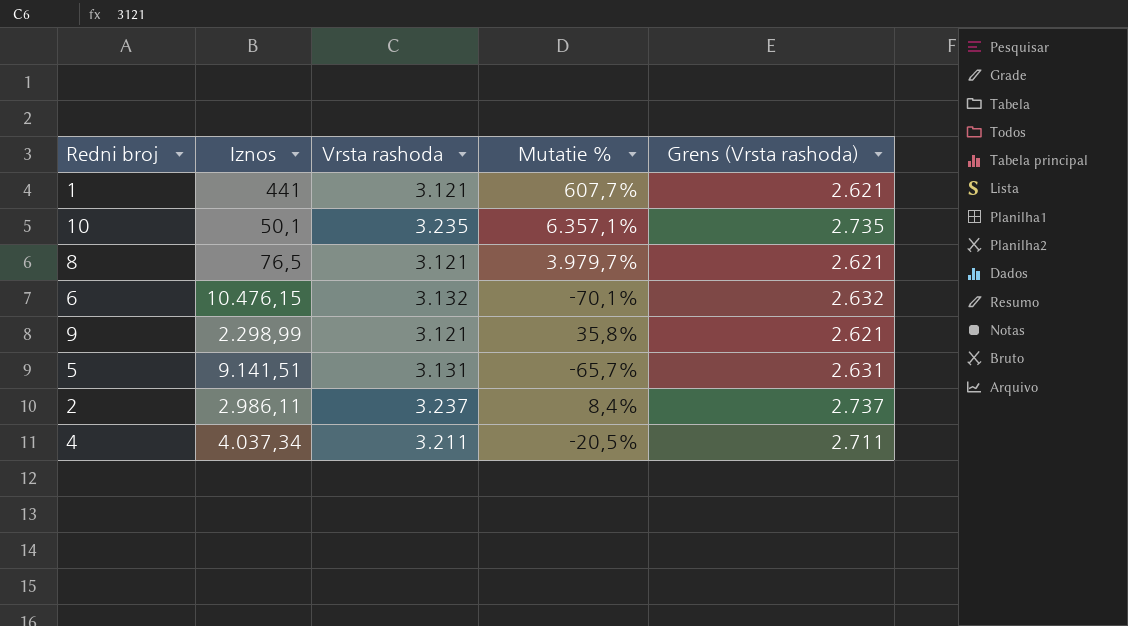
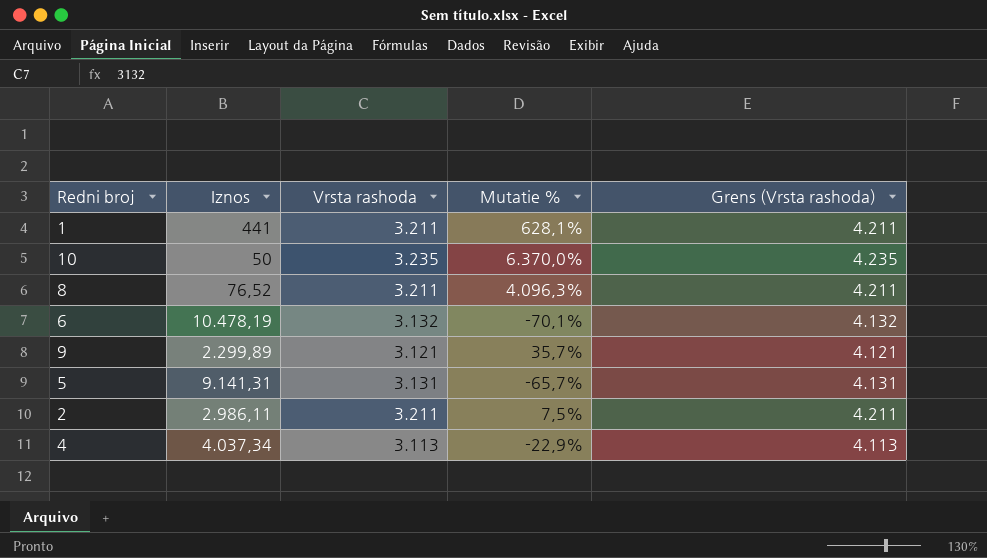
column Grens (Vrsta rashoda) | formula: [Vrsta rashoda] - 500 -> [Vrsta rashoda] + 1000
1 | Vrsta rashoda: 3.121 -> 3.211
1 | Mutatie %: 607,7% -> 628,1%
10 | Iznos: 50,1 -> 50
10 | Mutatie %: 6.357,1% -> 6.370,0%
8 | Iznos: 76,5 -> 76,52
8 | Vrsta rashoda: 3.121 -> 3.211
8 | Mutatie %: 3.979,7% -> 4.096,3%
6 | Iznos: 10.476,15 -> 10.478,19
9 | Iznos: 2.298,99 -> 2.299,89
9 | Mutatie %: 35,8% -> 35,7%
5 | Iznos: 9.141,51 -> 9.141,31
2 | Vrsta rashoda: 3.237 -> 3.211
2 | Mutatie %: 8,4% -> 7,5%
4 | Vrsta rashoda: 3.211 -> 3.113
4 | Mutatie %: -20,5% -> -22,9%

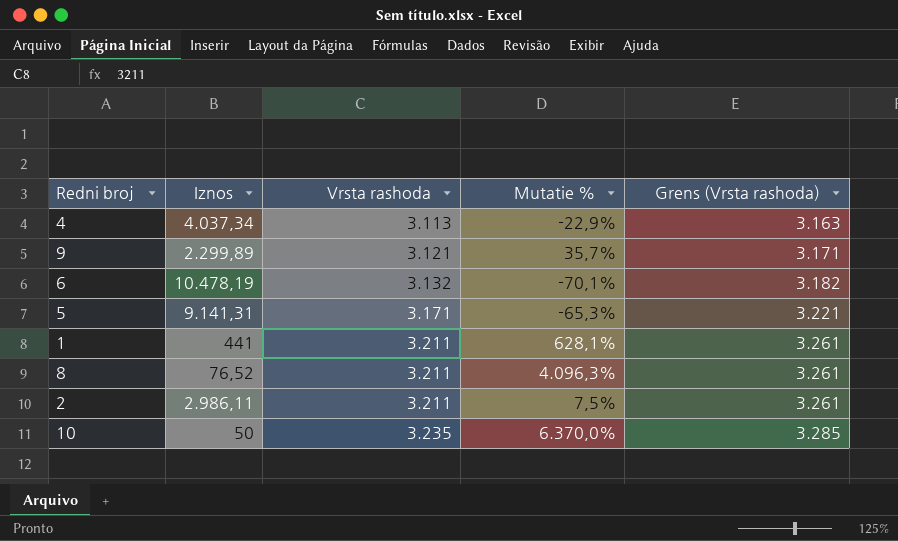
row order: none -> Vrsta rashoda ascending
column Grens (Vrsta rashoda) | formula: [Vrsta rashoda] + 1000 -> [Vrsta rashoda] + 50
5 | Vrsta rashoda: 3.131 -> 3.171
5 | Mutatie %: -65,7% -> -65,3%

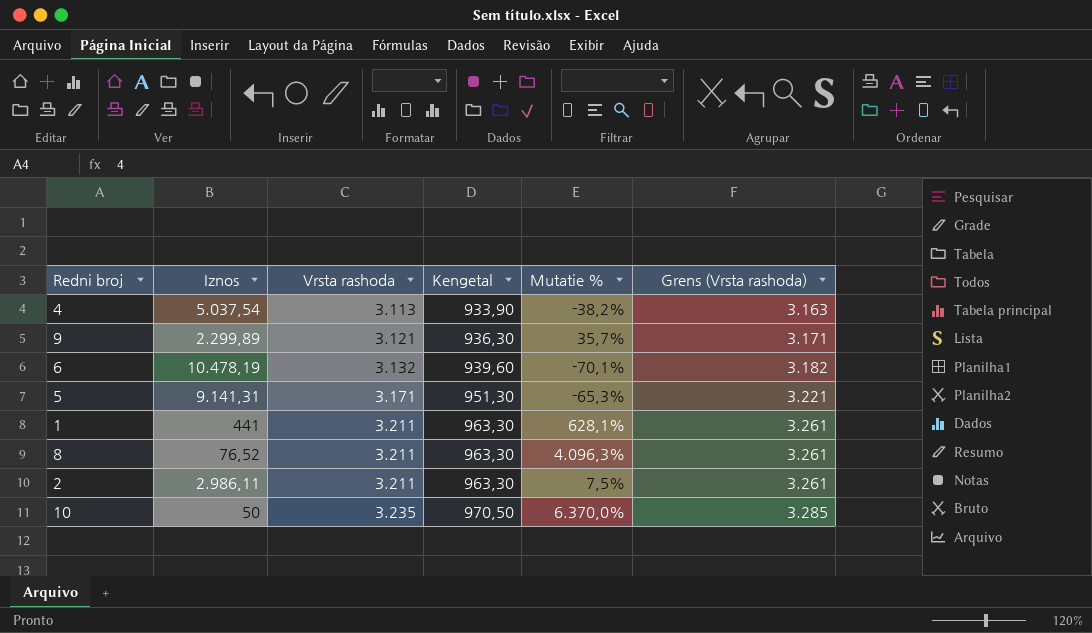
column Kengetal | formula: none -> [Vrsta rashoda] * 0,3
4 | Iznos: 4.037,34 -> 5.037,54
4 | Mutatie %: -22,9% -> -38,2%

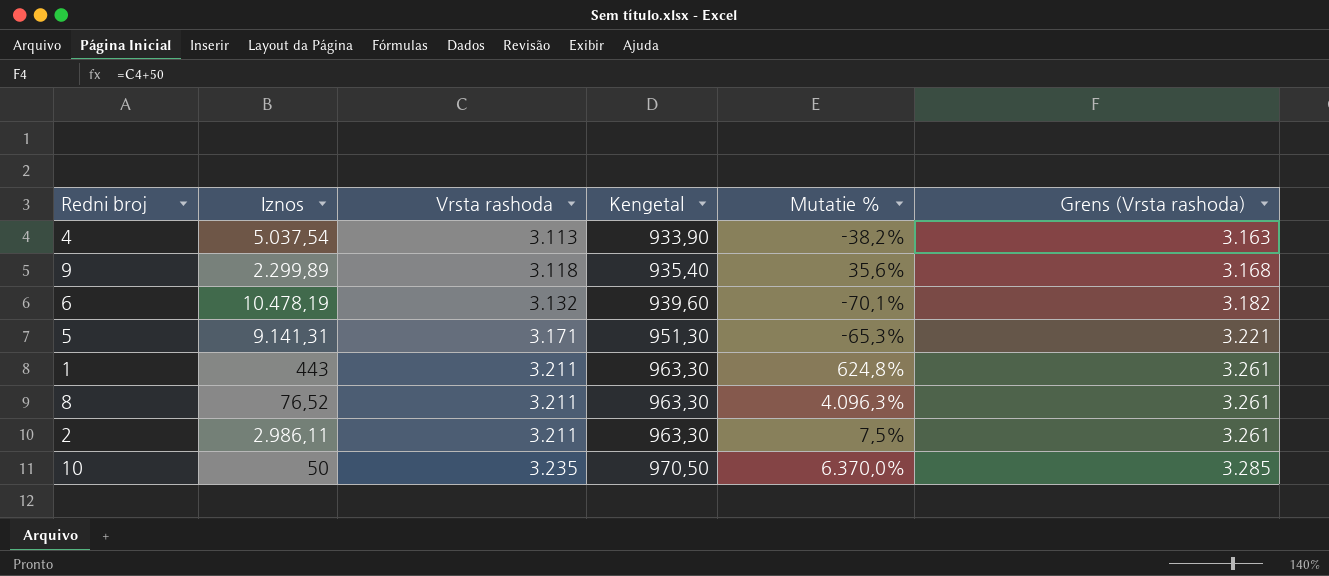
9 | Vrsta rashoda: 3.121 -> 3.118
9 | Kengetal: 936,30 -> 935,40
9 | Mutatie %: 35,7% -> 35,6%
9 | Grens (Vrsta rashoda): 3.171 -> 3.168
1 | Iznos: 441 -> 443
1 | Mutatie %: 628,1% -> 624,8%

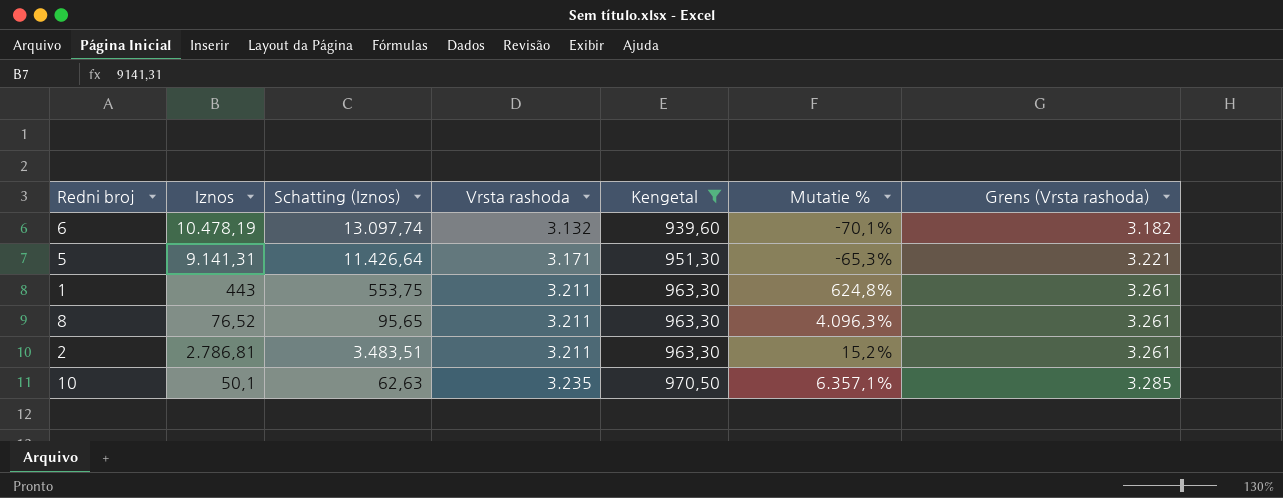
filter: none -> Kengetal >= 939,60
column Schatting (Iznos) | formula: none -> [Iznos] * 1,25
2 | Iznos: 2.986,11 -> 2.786,81
2 | Mutatie %: 7,5% -> 15,2%
10 | Iznos: 50 -> 50,1
10 | Mutatie %: 6.370,0% -> 6.357,1%

